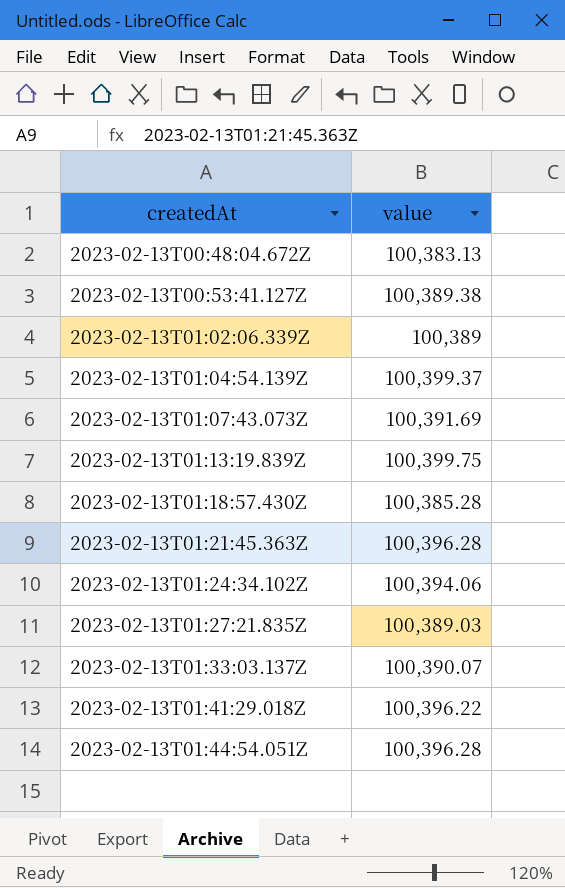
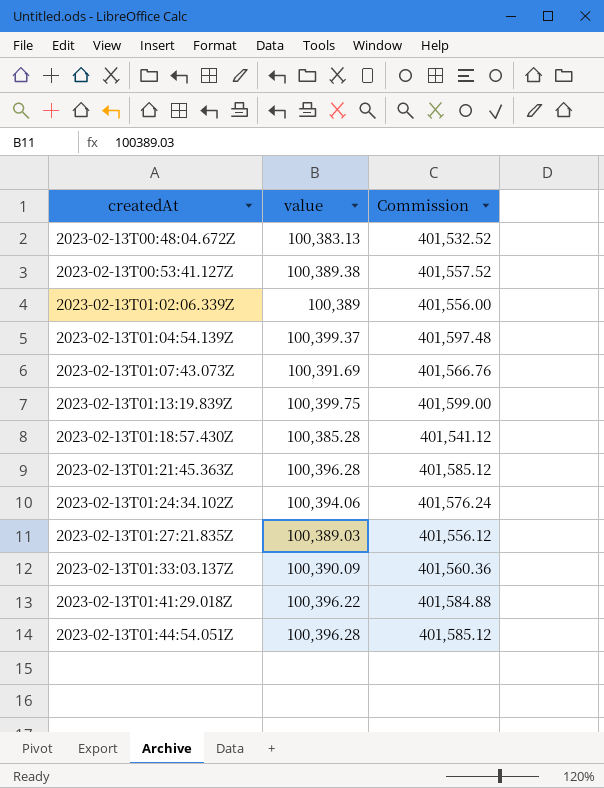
column Commission | formula: none -> [value] * 4
2023-02-13T01:33:03.137Z | value: 100,390.07 -> 100,390.09

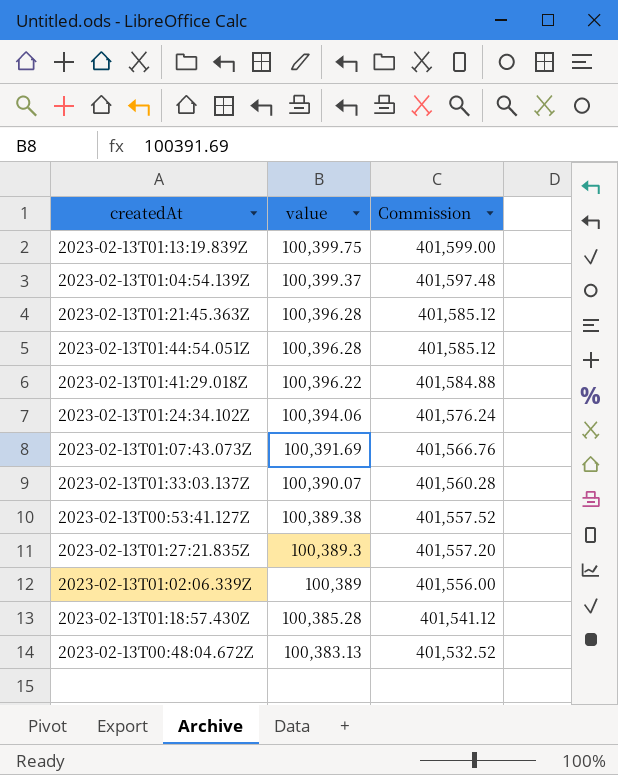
row order: createdAt ascending -> value descending
2023-02-13T01:33:03.137Z | value: 100,390.09 -> 100,390.07
2023-02-13T01:33:03.137Z | Commission: 401,560.36 -> 401,560.28
2023-02-13T01:27:21.835Z | value: 100,389.03 -> 100,389.3
2023-02-13T01:27:21.835Z | Commission: 401,556.12 -> 401,557.20

